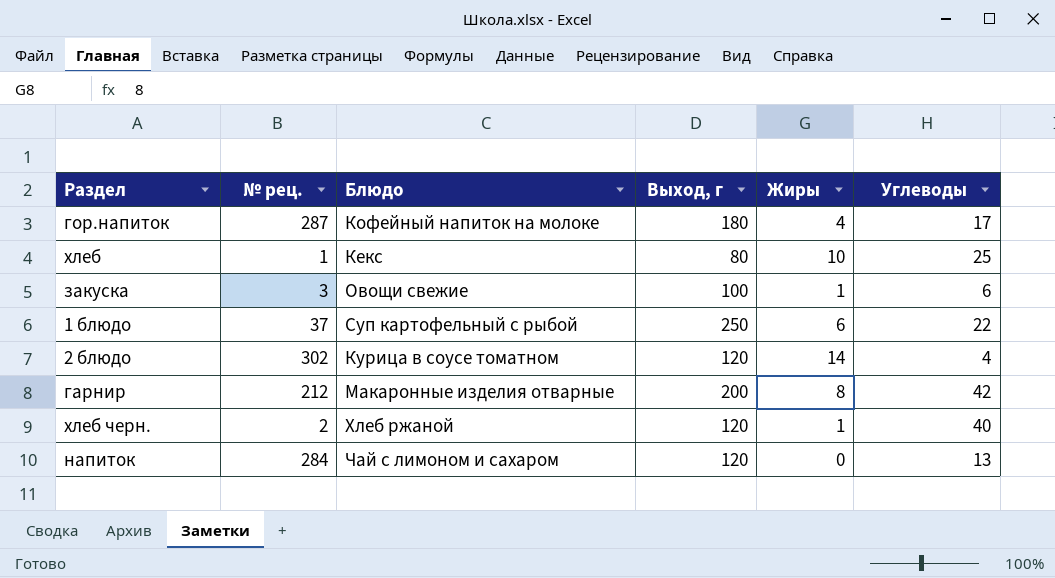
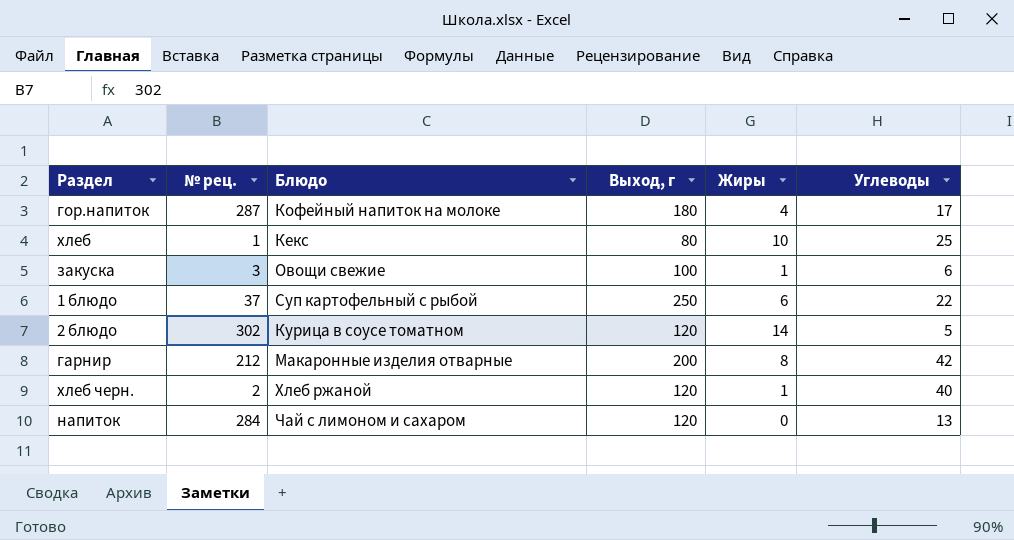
2 блюдо | Углеводы: 4 -> 5

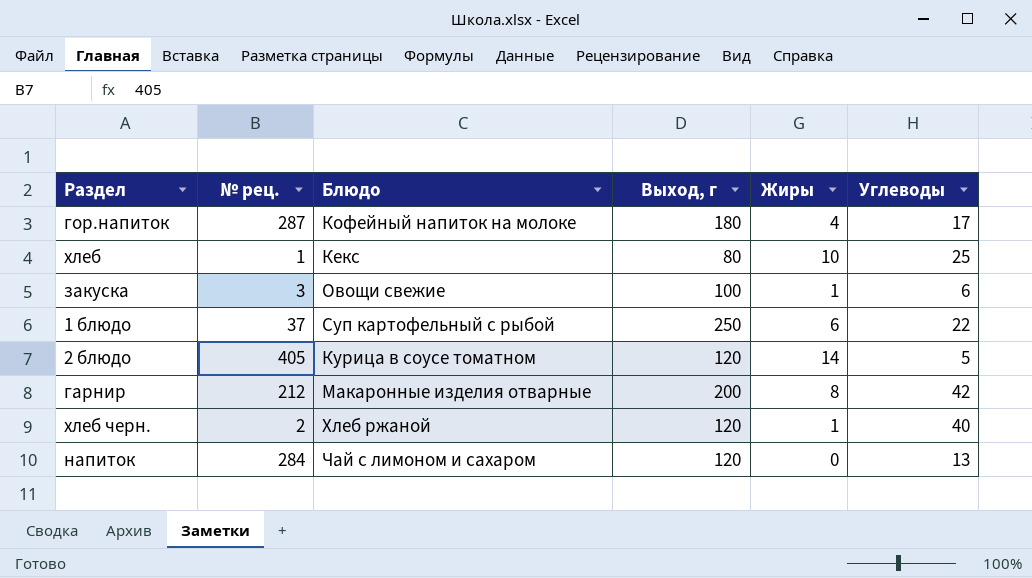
2 блюдо | № рец.: 302 -> 405

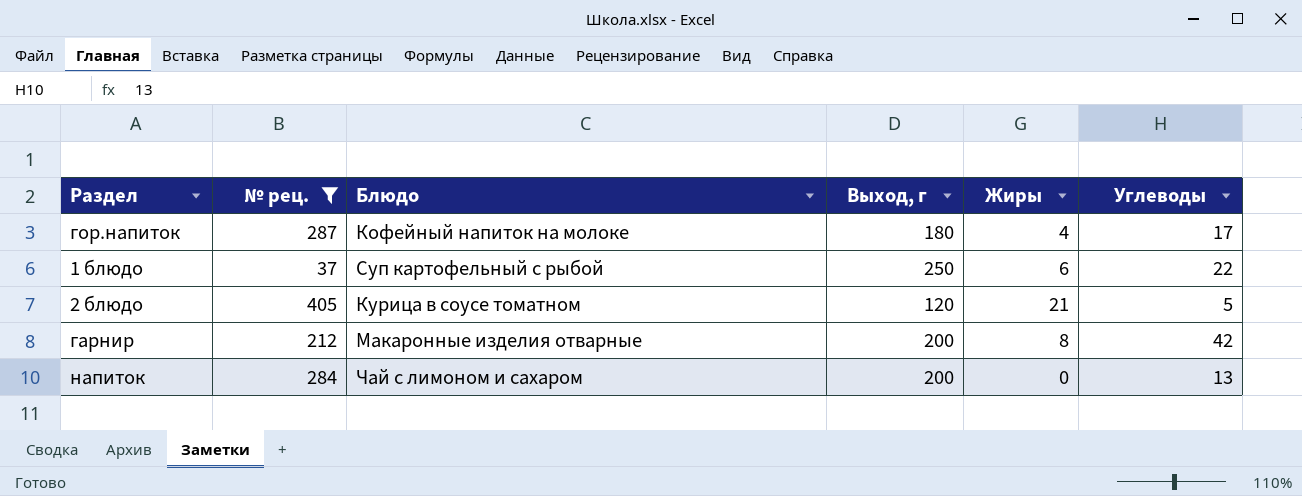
filter: none -> № рец. >= 37
2 блюдо | Жиры: 14 -> 21
напиток | Выход, г: 120 -> 200

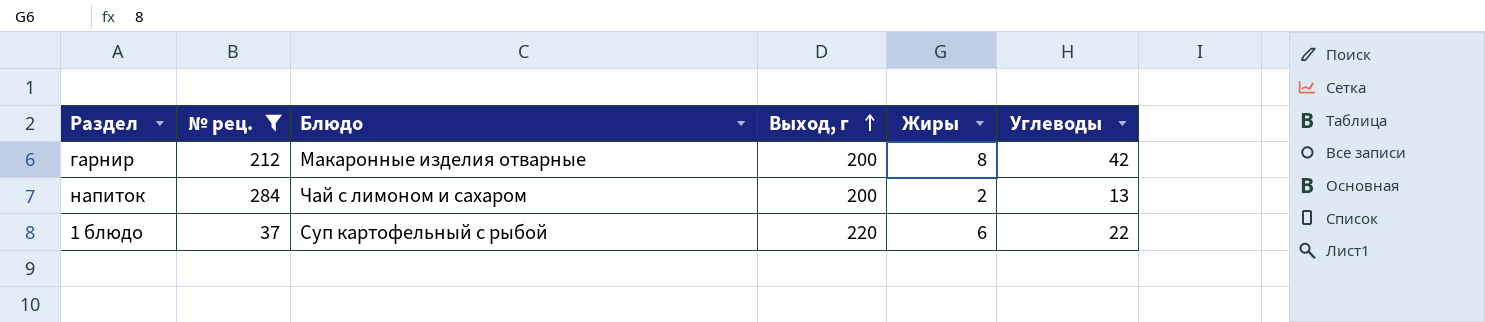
row order: none -> Выход, г ascending
row гор.напиток: 287 | Кофейный напиток на молоке | 180 | 4 | 17 -> none
row 2 блюдо: 405 | Курица в соусе томатном | 120 | 21 | 5 -> none
напиток | Жиры: 0 -> 2
1 блюдо | Выход, г: 250 -> 220

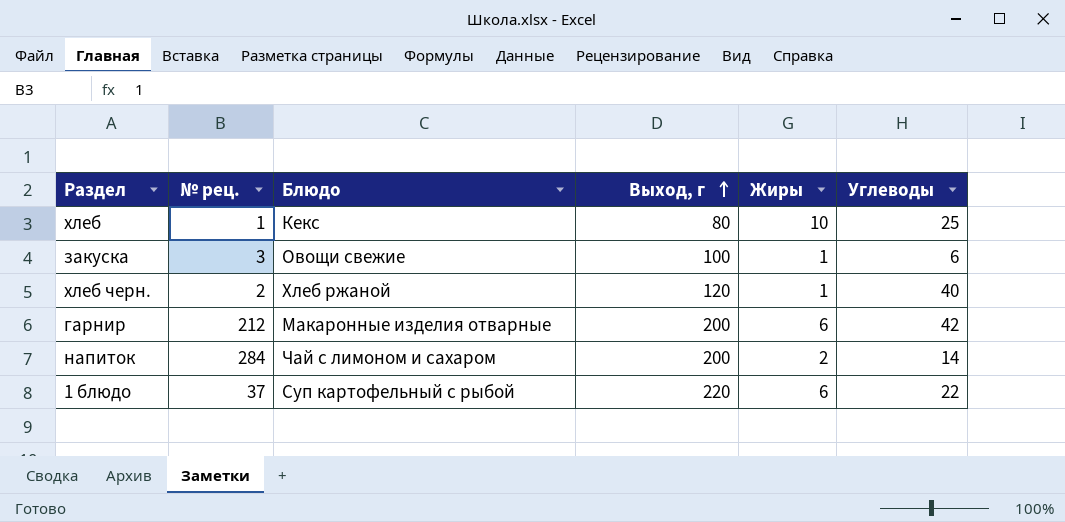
filter: № рец. >= 37 -> none
гарнир | Жиры: 8 -> 6
напиток | Углеводы: 13 -> 14

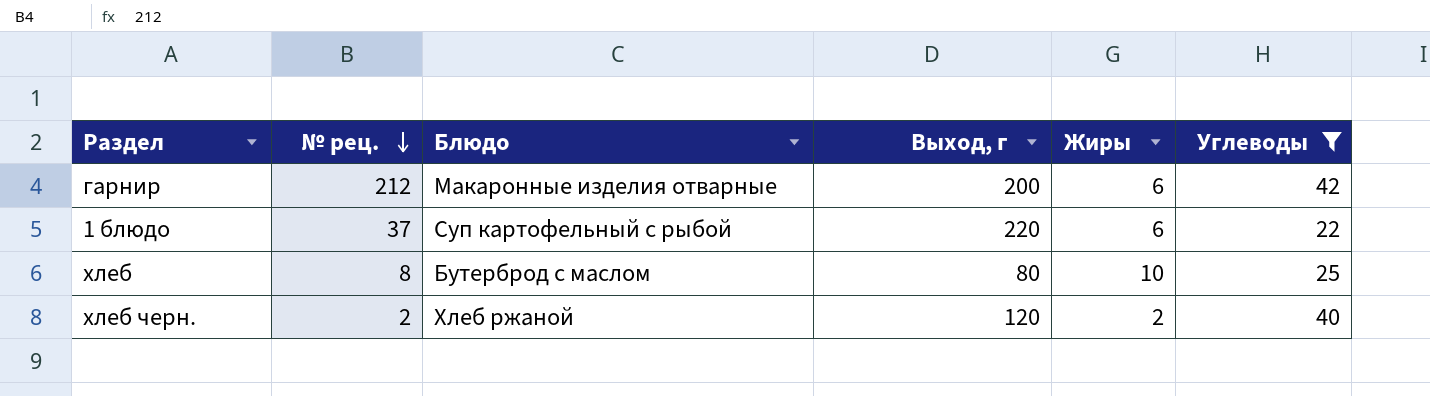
filter: none -> Углеводы >= 22
row order: Выход, г ascending -> № рец. descending
хлеб | № рец.: 1 -> 8
хлеб | Блюдо: Кекс -> Бутерброд с маслом
хлеб черн. | Жиры: 1 -> 2

